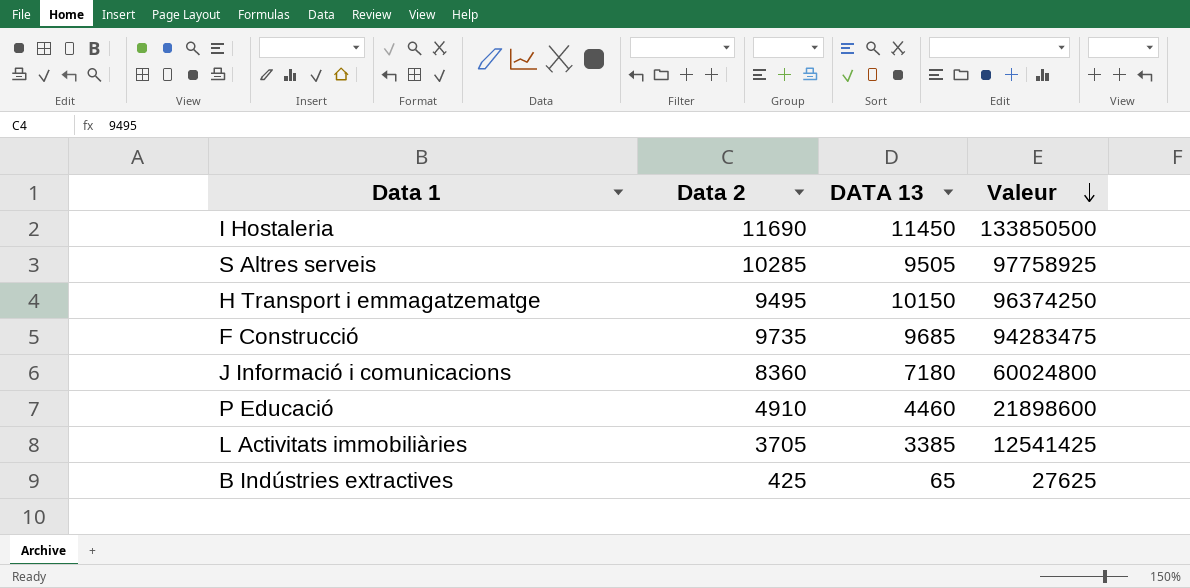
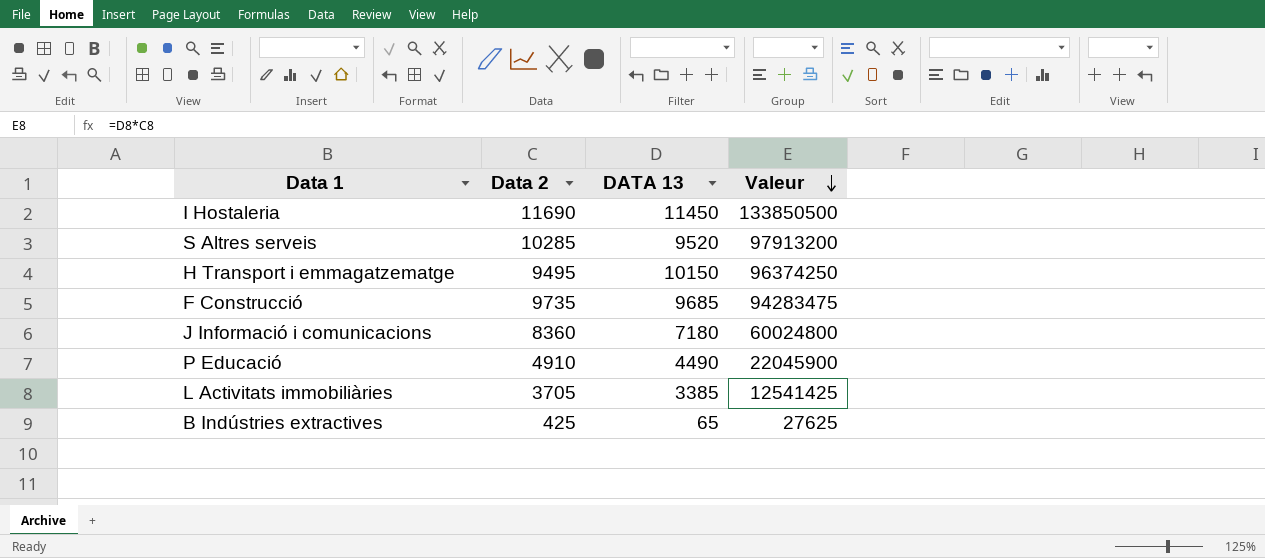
S Altres serveis | DATA 13: 9505 -> 9520
S Altres serveis | Valeur: 97758925 -> 97913200
P Educació | DATA 13: 4460 -> 4490
P Educació | Valeur: 21898600 -> 22045900

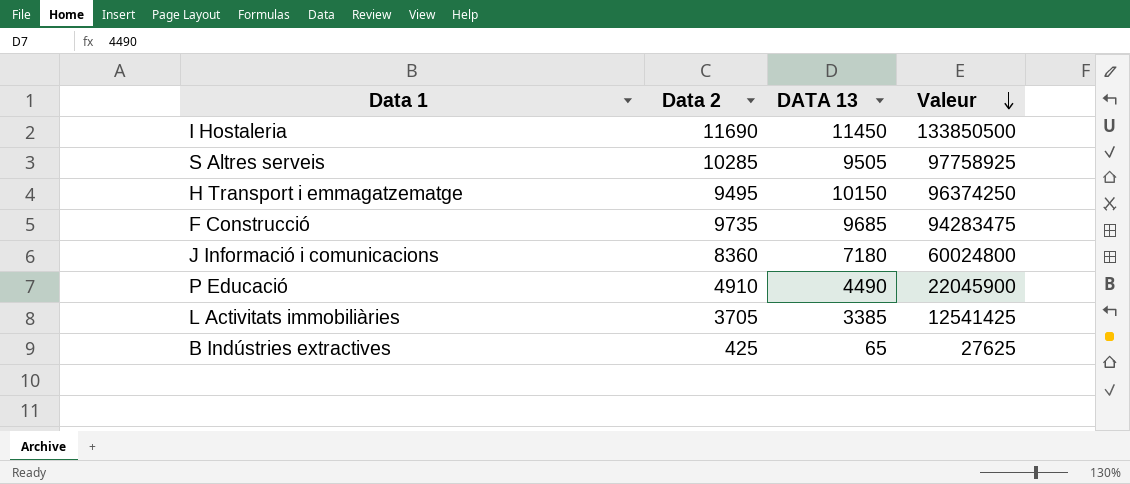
S Altres serveis | DATA 13: 9520 -> 9505
S Altres serveis | Valeur: 97913200 -> 97758925

